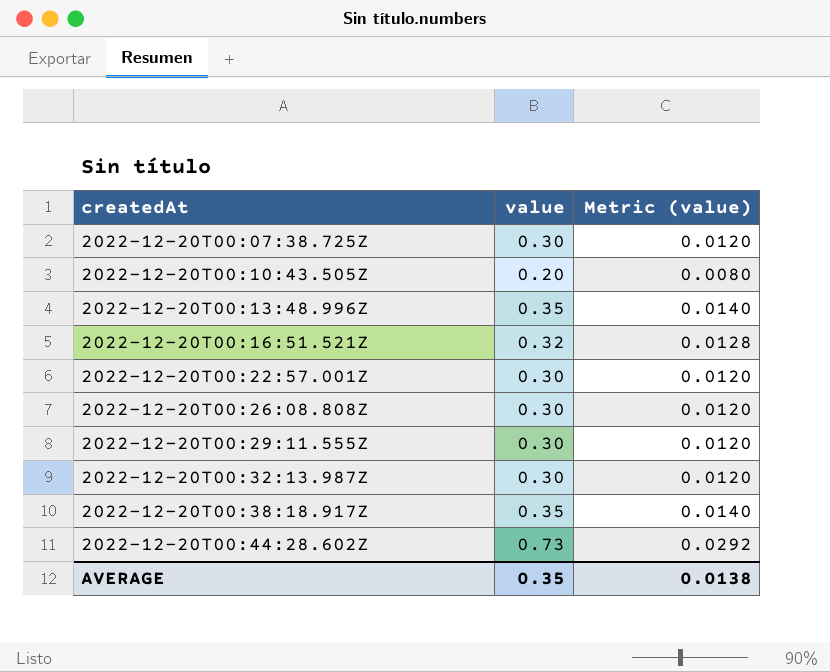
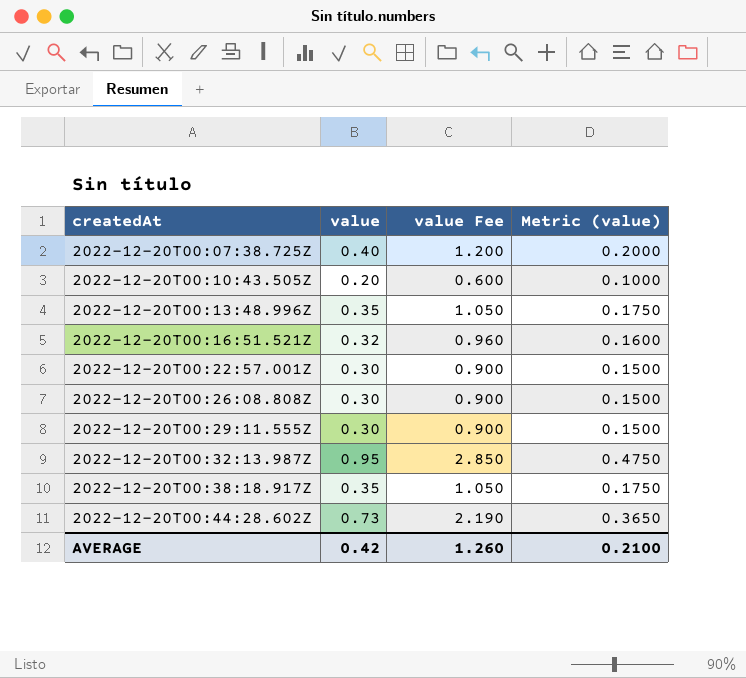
column value Fee | formula: none -> [value] * 3
column Metric (value) | formula: [value] * 0.04 -> [value] * 0.5
2022-12-20T00:07:38.725Z | value: 0.30 -> 0.40
2022-12-20T00:32:13.987Z | value: 0.30 -> 0.95
AVERAGE | value: 0.35 -> 0.42
AVERAGE | Metric (value): 0.0138 -> 0.2100

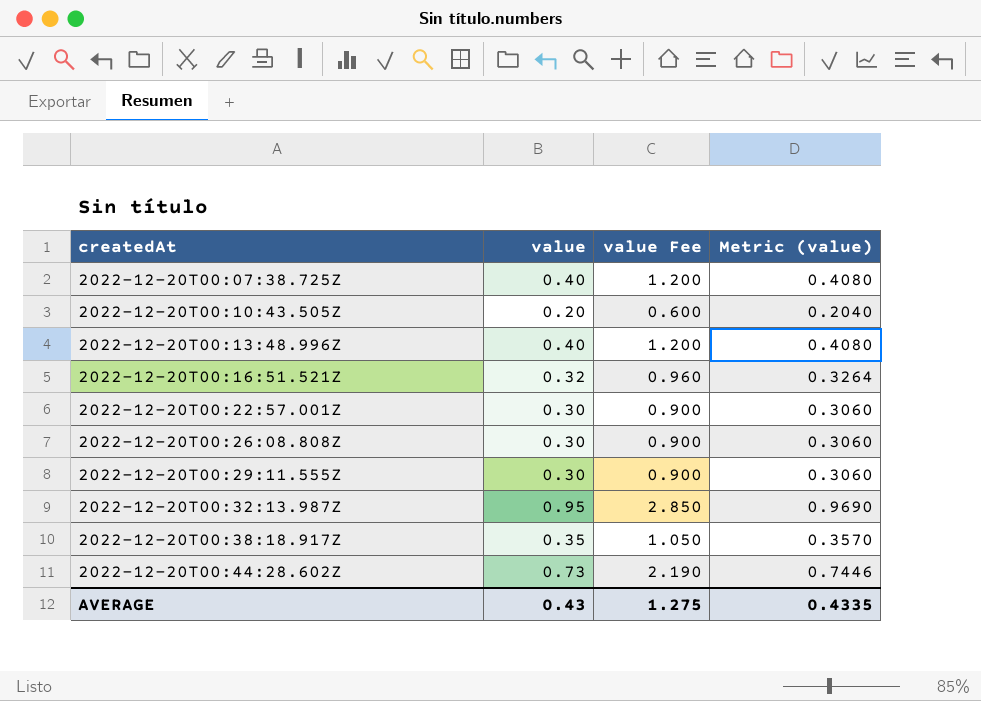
column Metric (value) | formula: [value] * 0.5 -> [value] * 1.02
2022-12-20T00:13:48.996Z | value: 0.35 -> 0.40
2022-12-20T00:13:48.996Z | value Fee: 1.050 -> 1.200
AVERAGE | value: 0.42 -> 0.43
AVERAGE | value Fee: 1.260 -> 1.275
AVERAGE | Metric (value): 0.2100 -> 0.4335

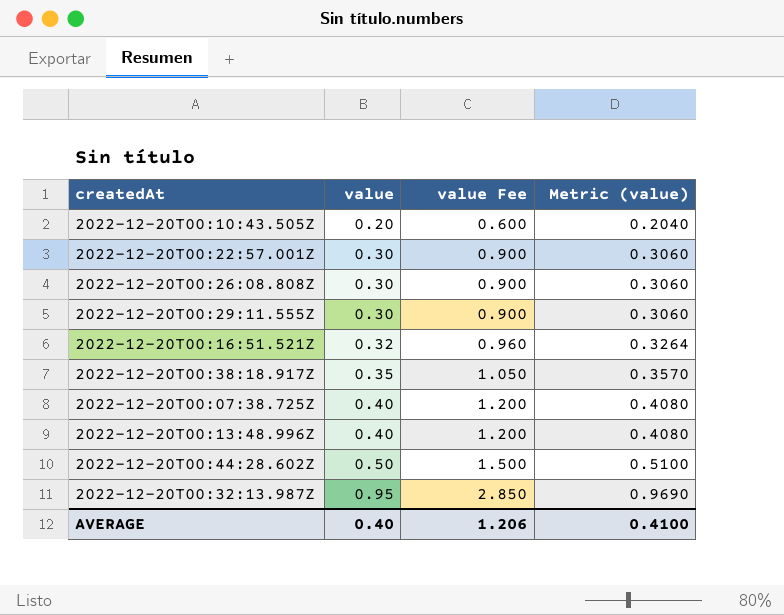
row order: createdAt ascending -> value ascending
2022-12-20T00:44:28.602Z | value: 0.73 -> 0.50
2022-12-20T00:44:28.602Z | value Fee: 2.190 -> 1.500
2022-12-20T00:44:28.602Z | Metric (value): 0.7446 -> 0.5100
AVERAGE | value: 0.43 -> 0.40
AVERAGE | value Fee: 1.275 -> 1.206
AVERAGE | Metric (value): 0.4335 -> 0.4100

